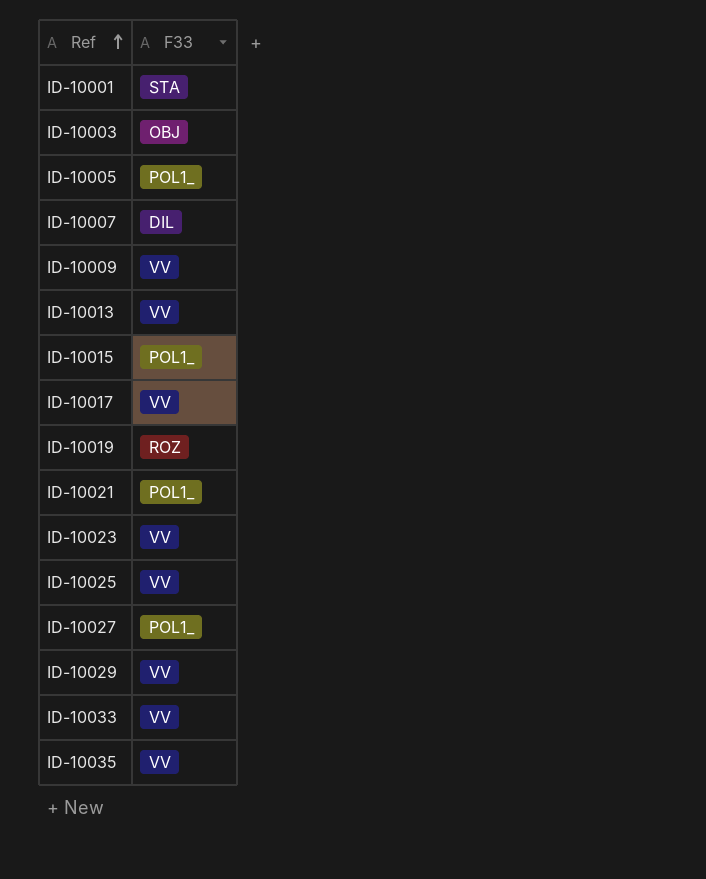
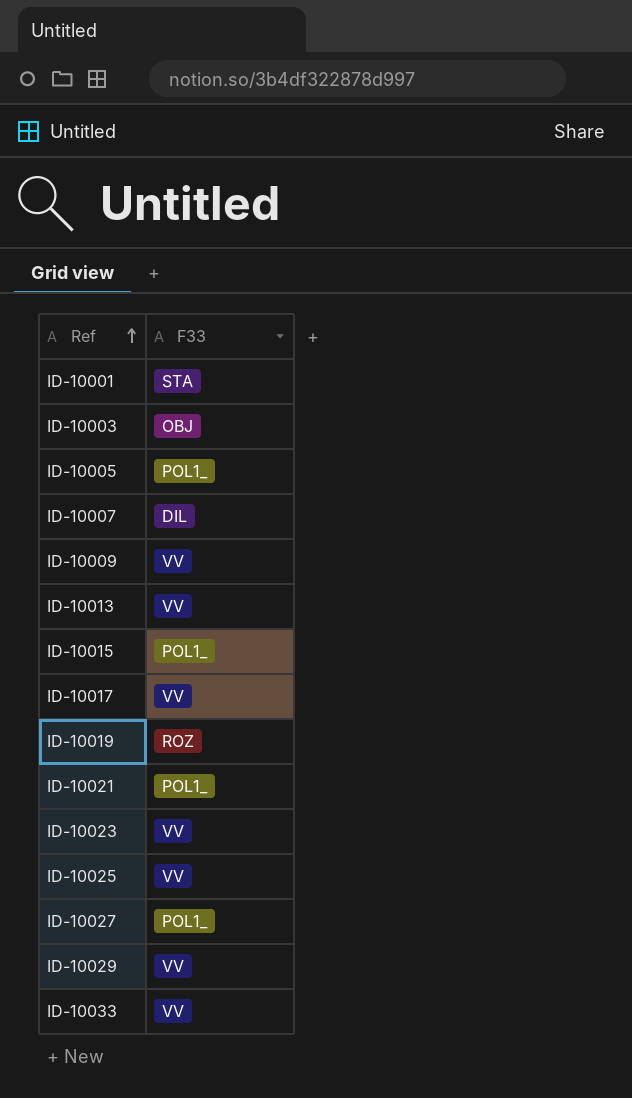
row ID-10035: VV -> none

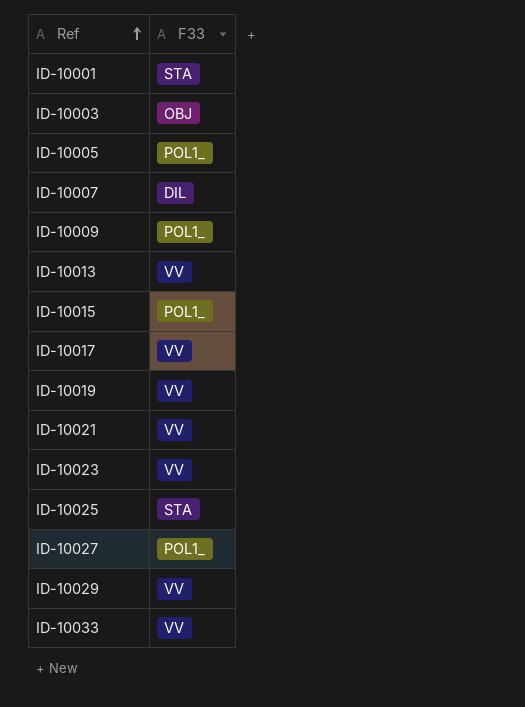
ID-10009 | F33: VV -> POL1_
ID-10019 | F33: ROZ -> VV
ID-10021 | F33: POL1_ -> VV
ID-10025 | F33: VV -> STA

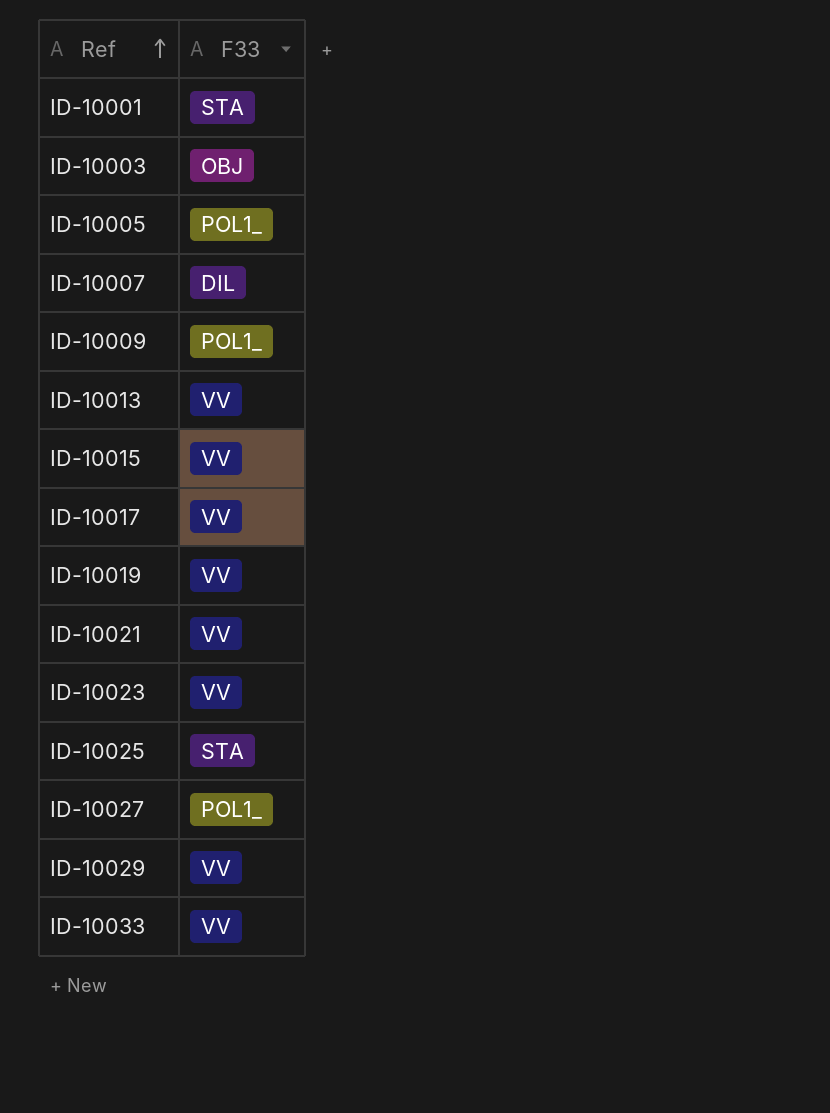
ID-10015 | F33: POL1_ -> VV

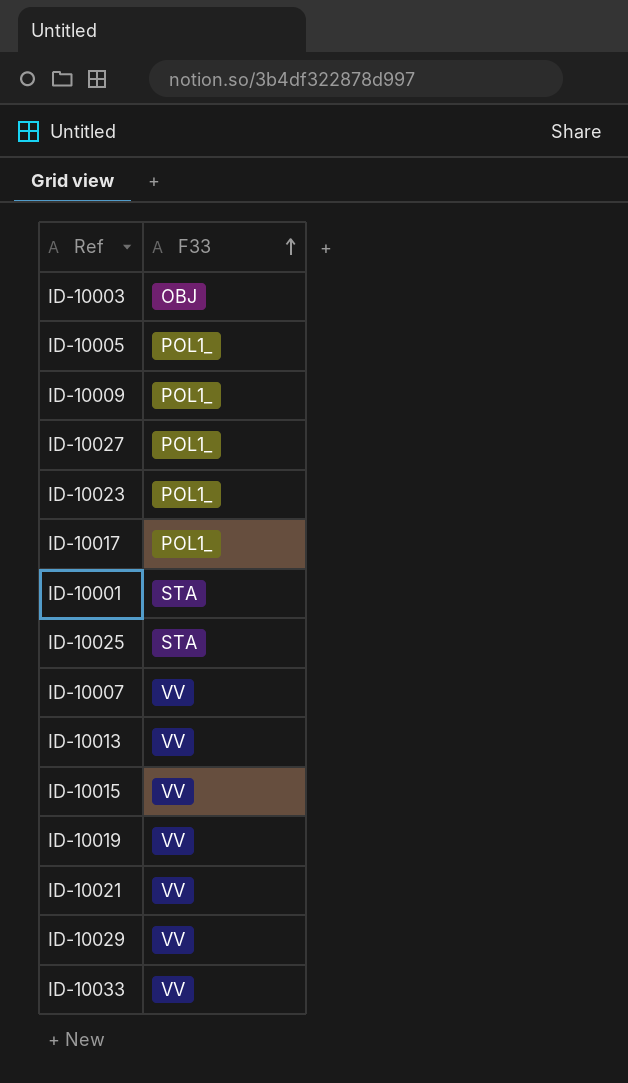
row order: Ref ascending -> F33 ascending
ID-10023 | F33: VV -> POL1_
ID-10017 | F33: VV -> POL1_
ID-10007 | F33: DIL -> VV

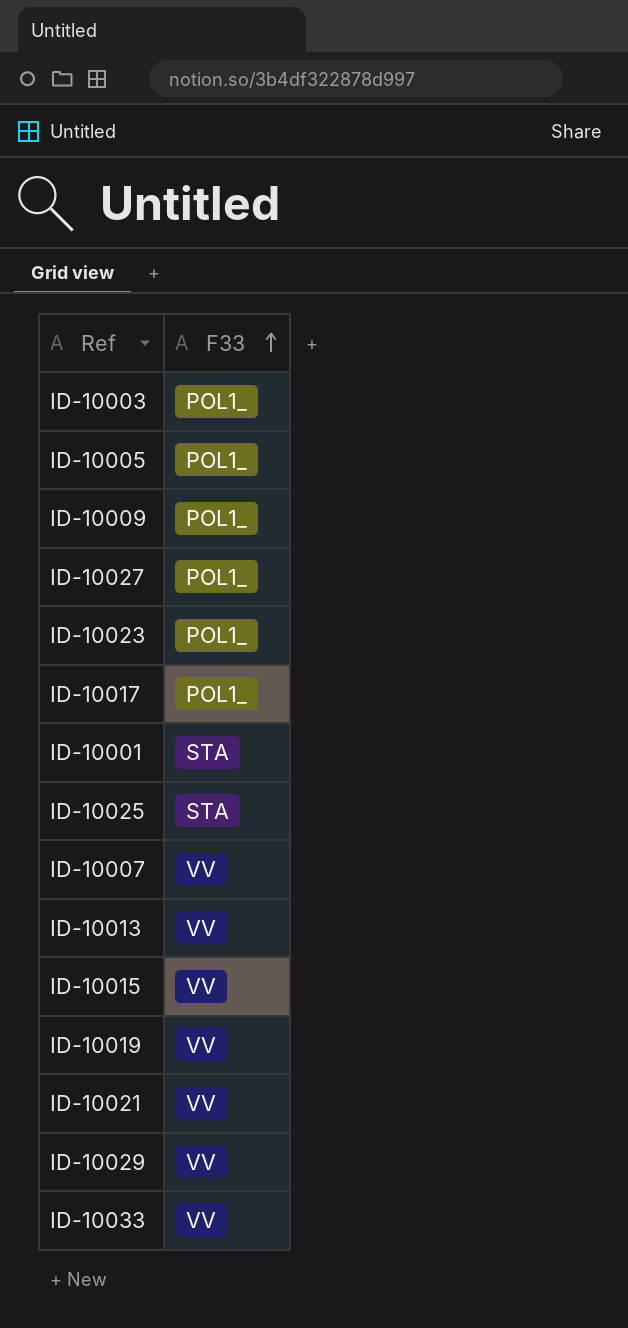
ID-10003 | F33: OBJ -> POL1_

